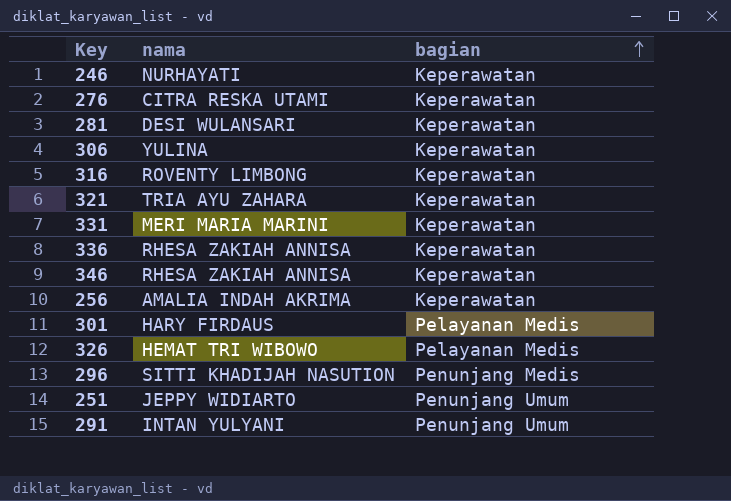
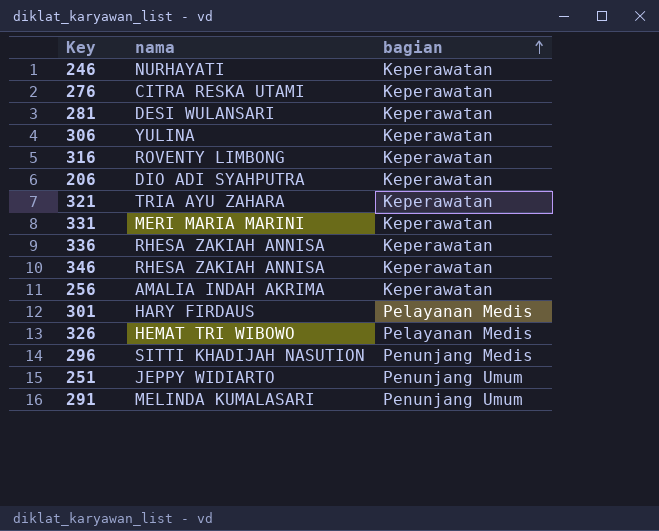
row 206: none -> DIO ADI SYAHPUTRA | Keperawatan
291 | nama: INTAN YULYANI -> MELINDA KUMALASARI

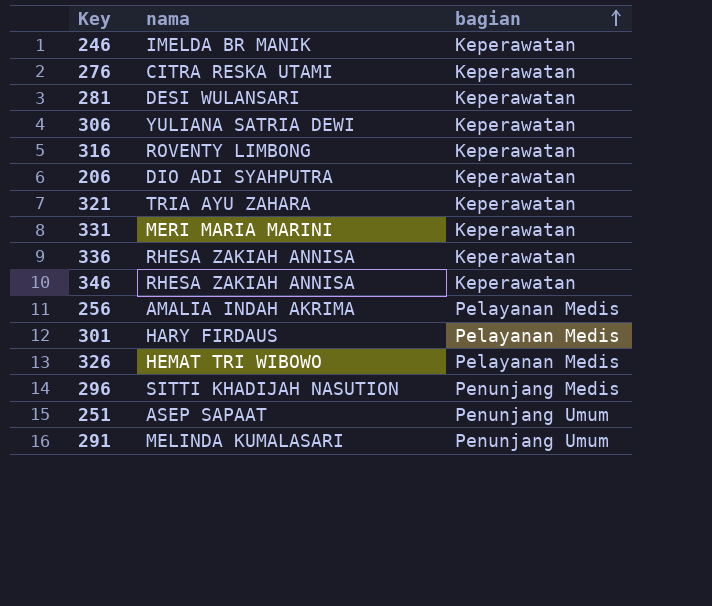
246 | nama: NURHAYATI -> IMELDA BR MANIK
306 | nama: YULINA -> YULIANA SATRIA DEWI
256 | bagian: Keperawatan -> Pelayanan Medis
251 | nama: JEPPY WIDIARTO -> ASEP SAPAAT

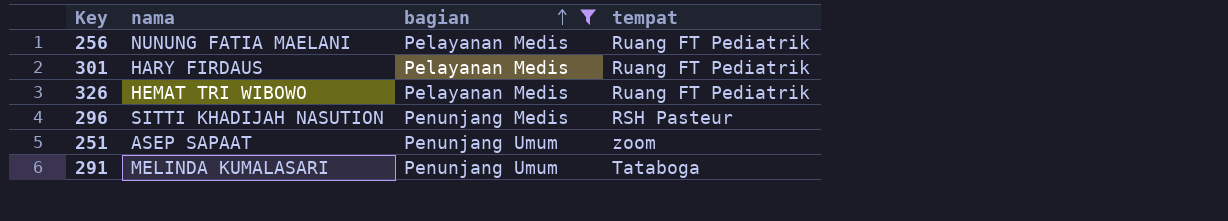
filter: none -> bagian != Keperawatan
column tempat | position: none -> 4
256 | nama: AMALIA INDAH AKRIMA -> NUNUNG FATIA MAELANI

